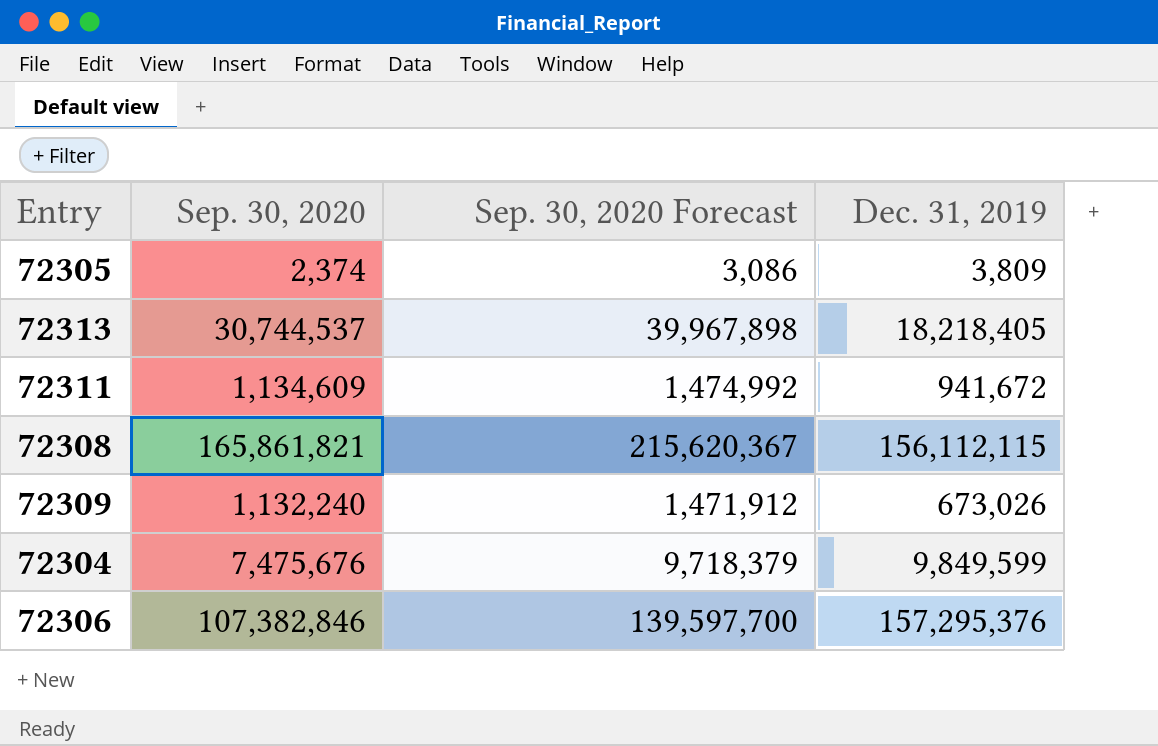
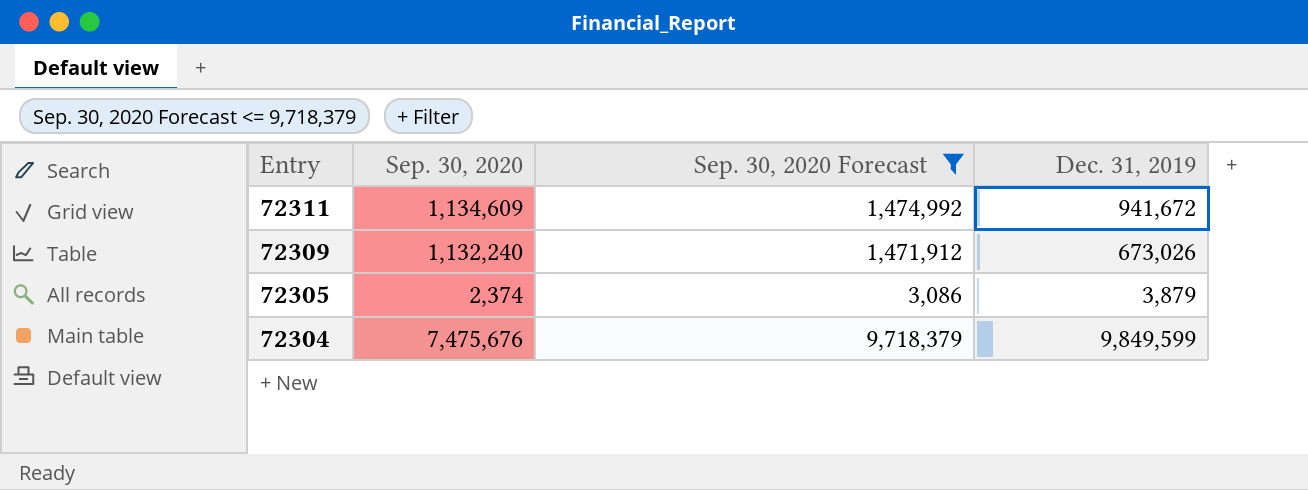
filter: none -> Sep. 30, 2020 Forecast <= 9,718,379
row order: none -> Entry descending
72305 | Dec. 31, 2019: 3,809 -> 3,879

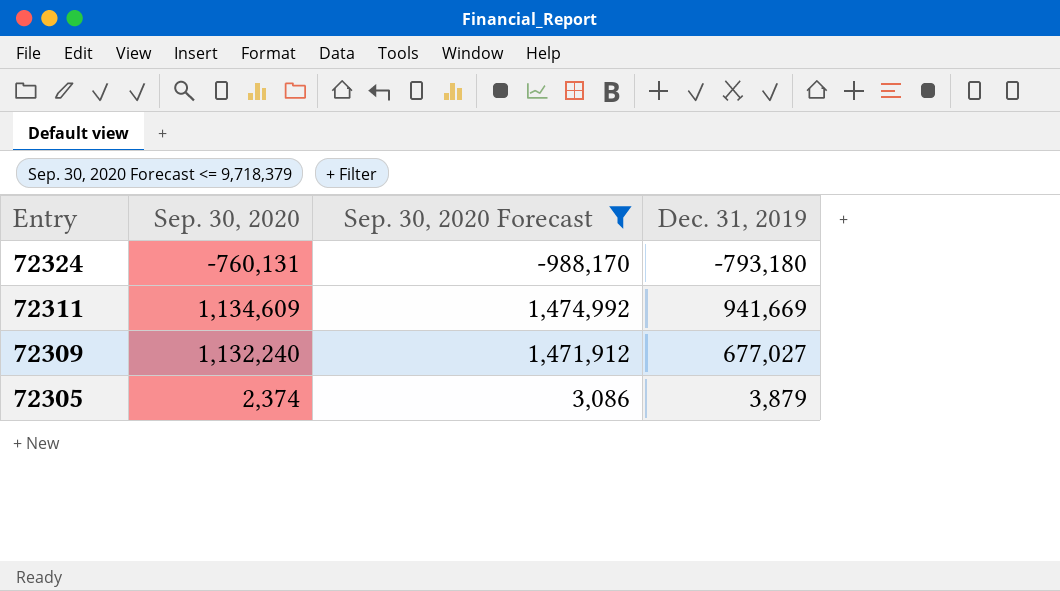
row 72304: 7,475,676 | 9,718,379 | 9,849,599 -> none
row 72324: none -> -760,131 | -988,170 | -793,180
72311 | Dec. 31, 2019: 941,672 -> 941,669
72309 | Dec. 31, 2019: 673,026 -> 677,027

